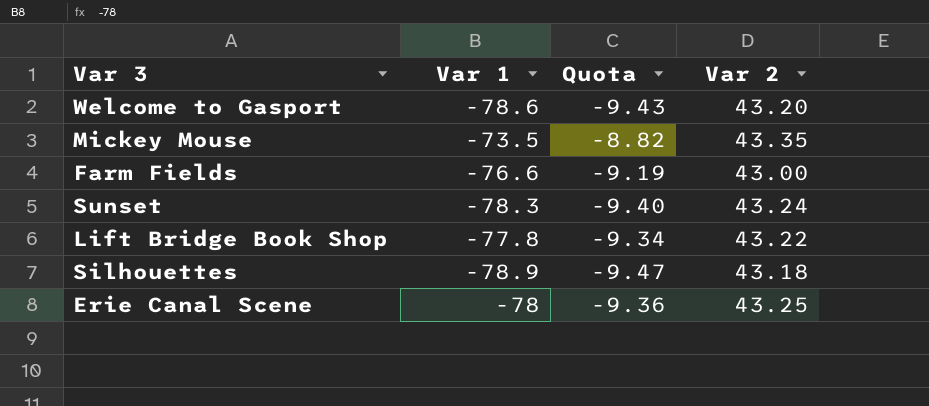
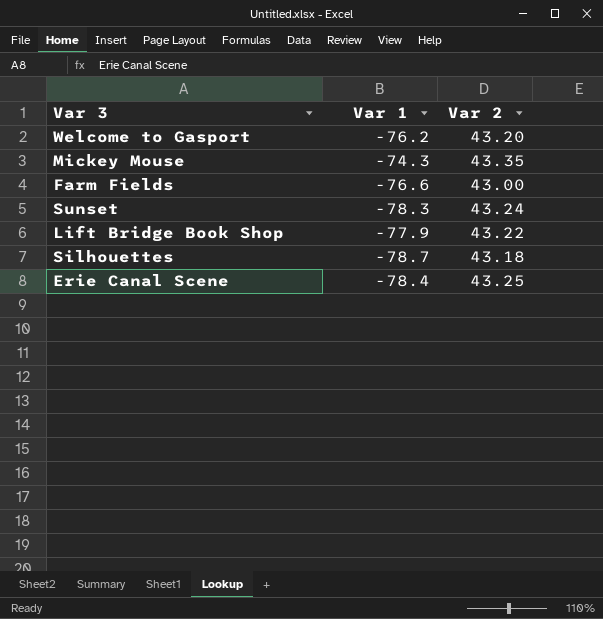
column Quota | formula: [Var 1] * 0.12 -> none
Welcome to Gasport | Var 1: -78.6 -> -76.2
Mickey Mouse | Var 1: -73.5 -> -74.3
Lift Bridge Book Shop | Var 1: -77.8 -> -77.9
Silhouettes | Var 1: -78.9 -> -78.7
Erie Canal Scene | Var 1: -78 -> -78.4

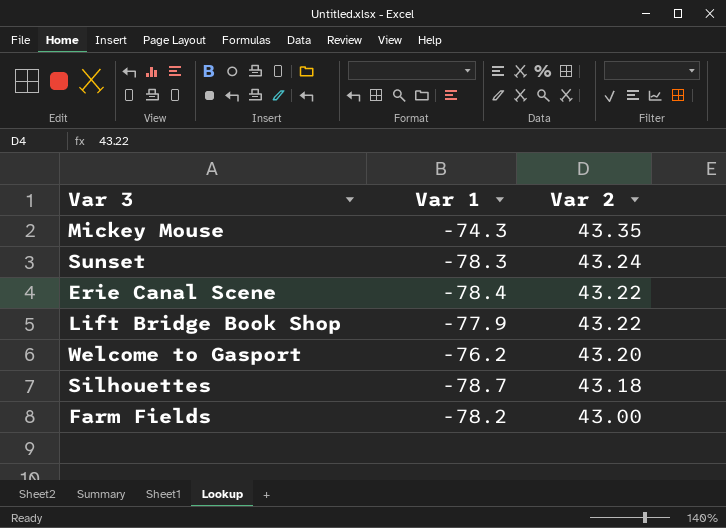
row order: none -> Var 2 descending
Erie Canal Scene | Var 2: 43.25 -> 43.22
Farm Fields | Var 1: -76.6 -> -78.2

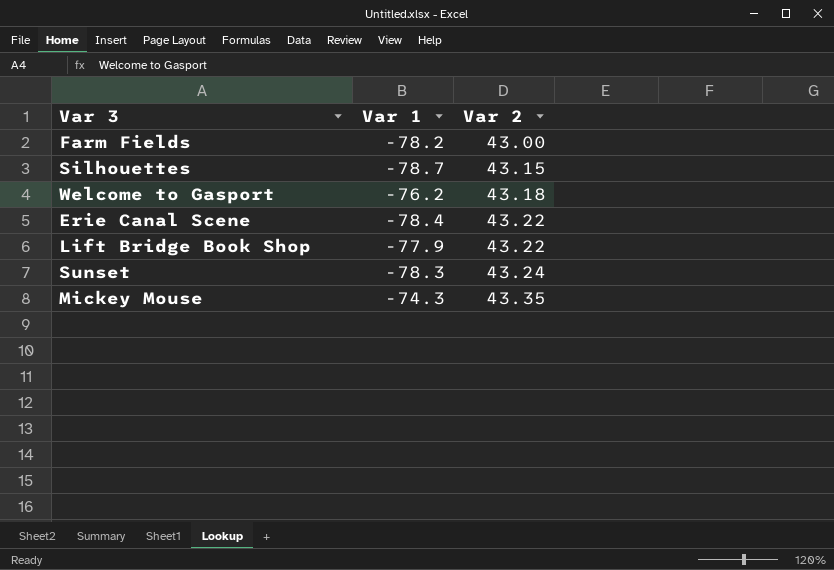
row order: Var 2 descending -> Var 2 ascending
Silhouettes | Var 2: 43.18 -> 43.15
Welcome to Gasport | Var 2: 43.20 -> 43.18

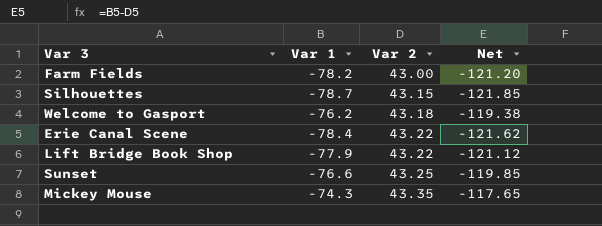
column Net | formula: none -> [Var 1] - [Var 2]
Sunset | Var 1: -78.3 -> -76.6
Sunset | Var 2: 43.24 -> 43.25

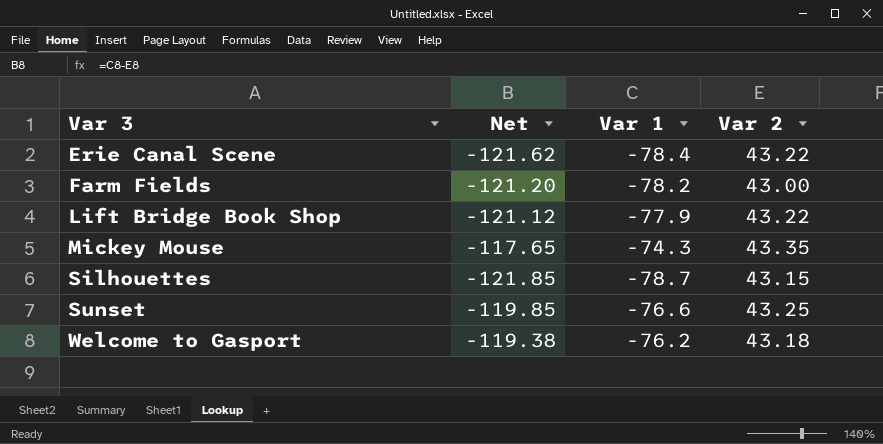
row order: Var 2 ascending -> Var 3 ascending
column Net | position: 4 -> 2

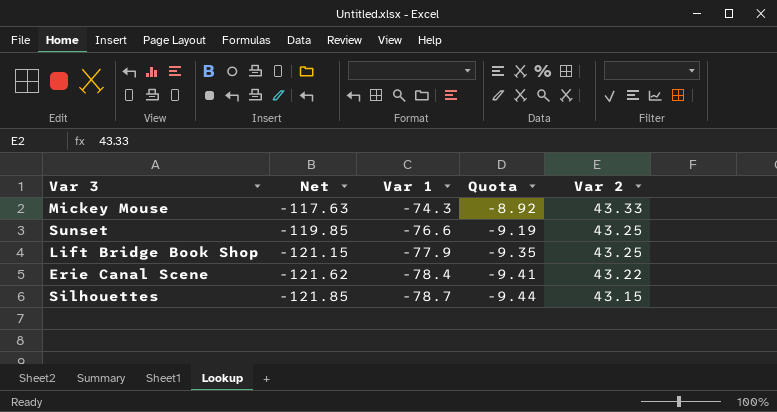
row order: Var 3 ascending -> Net descending
column Quota | formula: none -> [Var 1] * 0.12
row Farm Fields: -121.20 | -78.2 | 43.00 -> none
row Welcome to Gasport: -119.38 | -76.2 | 43.18 -> none
Mickey Mouse | Net: -117.65 -> -117.63
Mickey Mouse | Var 2: 43.35 -> 43.33
Lift Bridge Book Shop | Net: -121.12 -> -121.15
Lift Bridge Book Shop | Var 2: 43.22 -> 43.25

